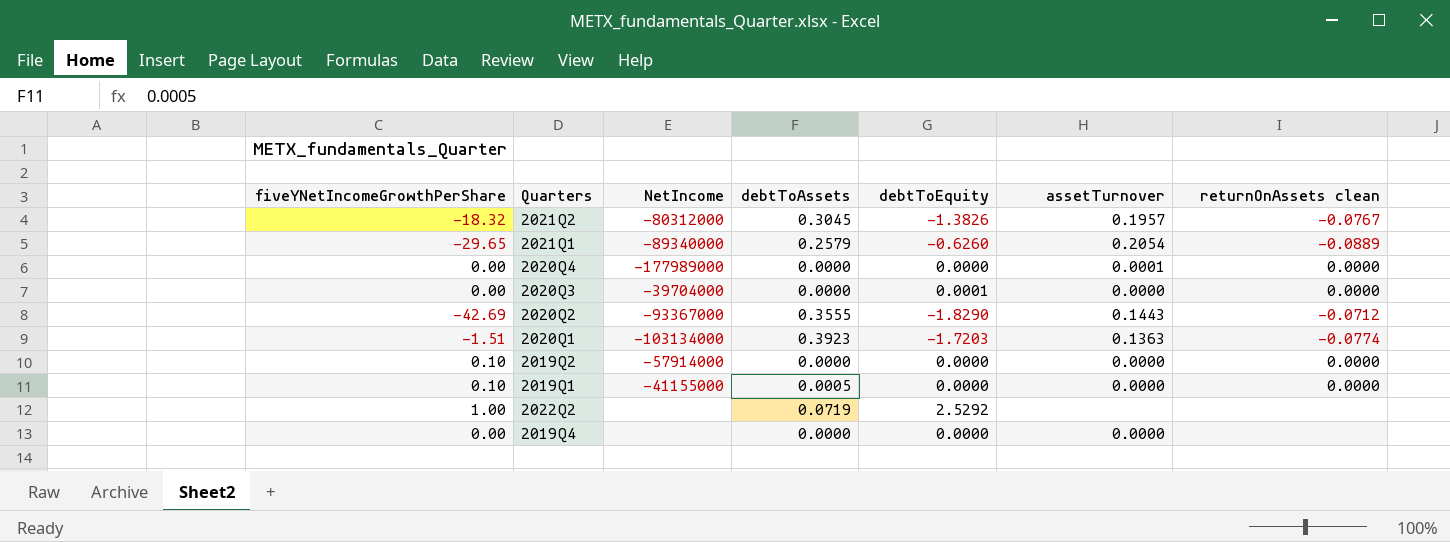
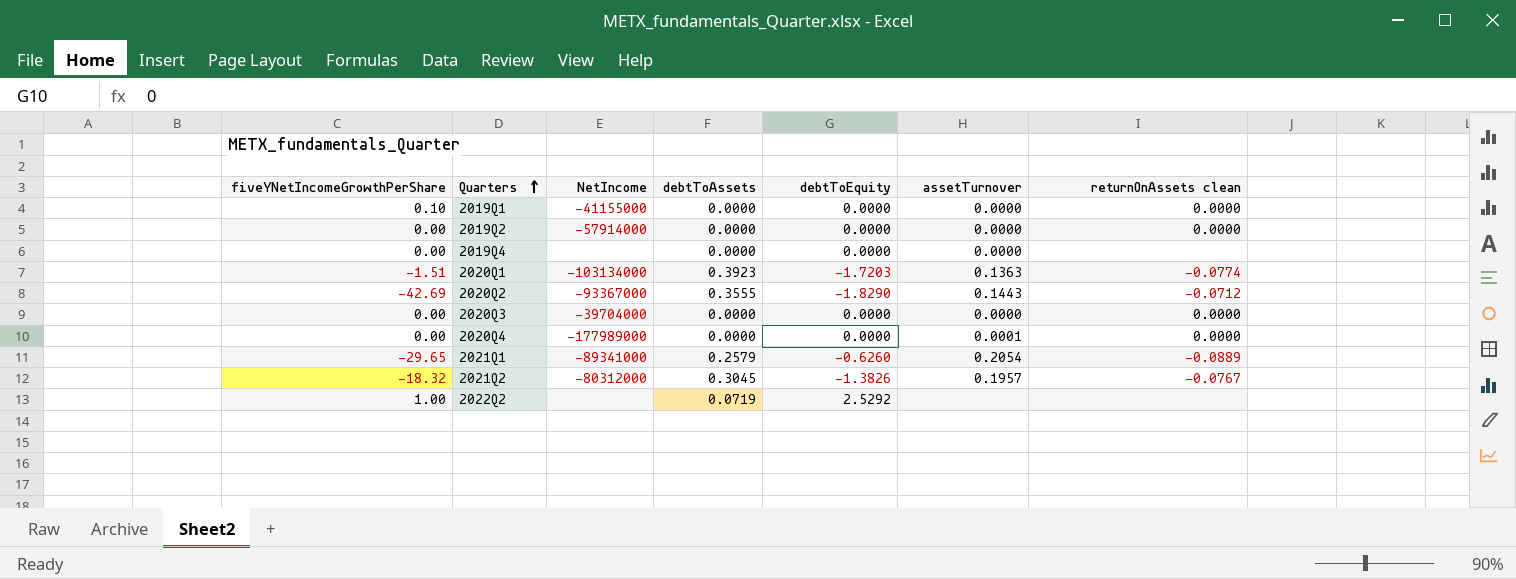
row order: none -> Quarters ascending
2019Q1 | debtToAssets: 0.0005 -> 0.0000
2019Q2 | fiveYNetIncomeGrowthPerShare: 0.10 -> 0.00
2020Q3 | debtToEquity: 0.0001 -> 0.0000
2021Q1 | NetIncome: -89340000 -> -89341000

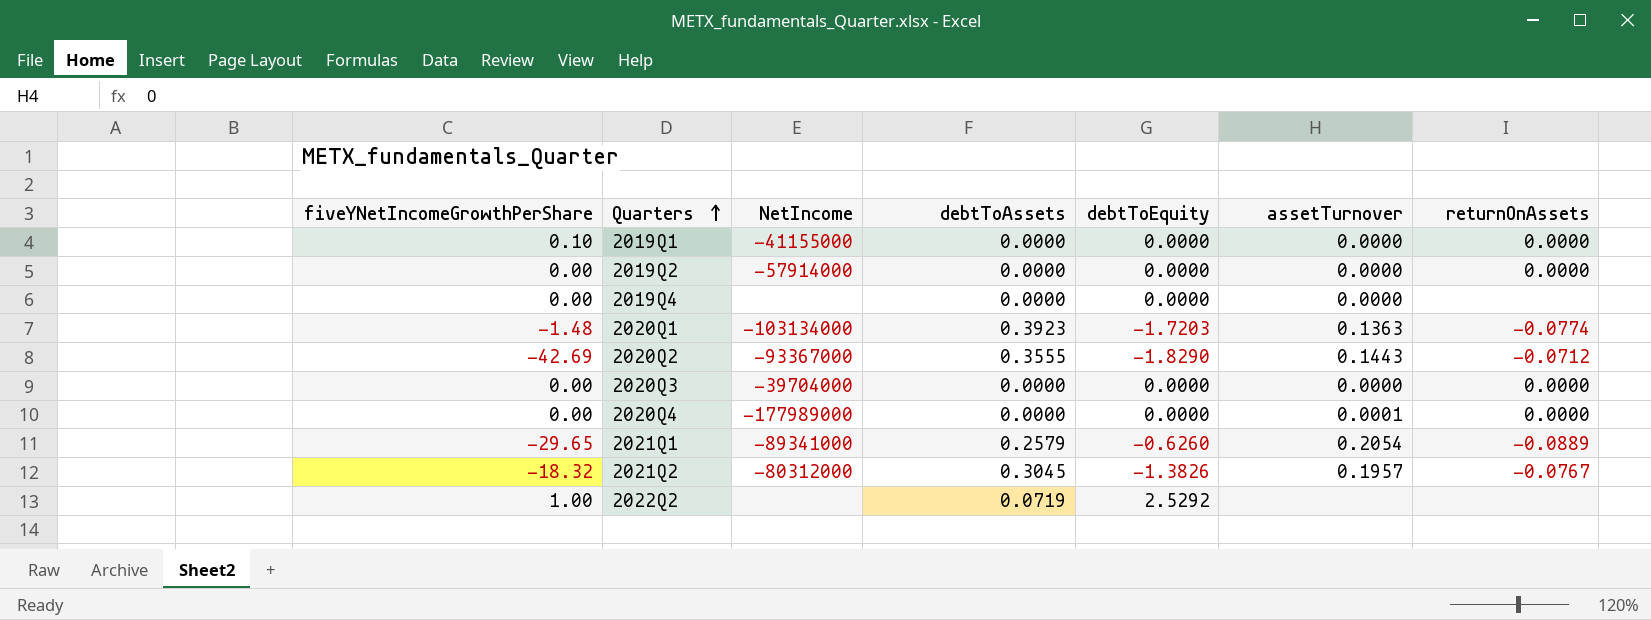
column name: returnOnAssets clean -> returnOnAssets
2020Q1 | fiveYNetIncomeGrowthPerShare: -1.51 -> -1.48

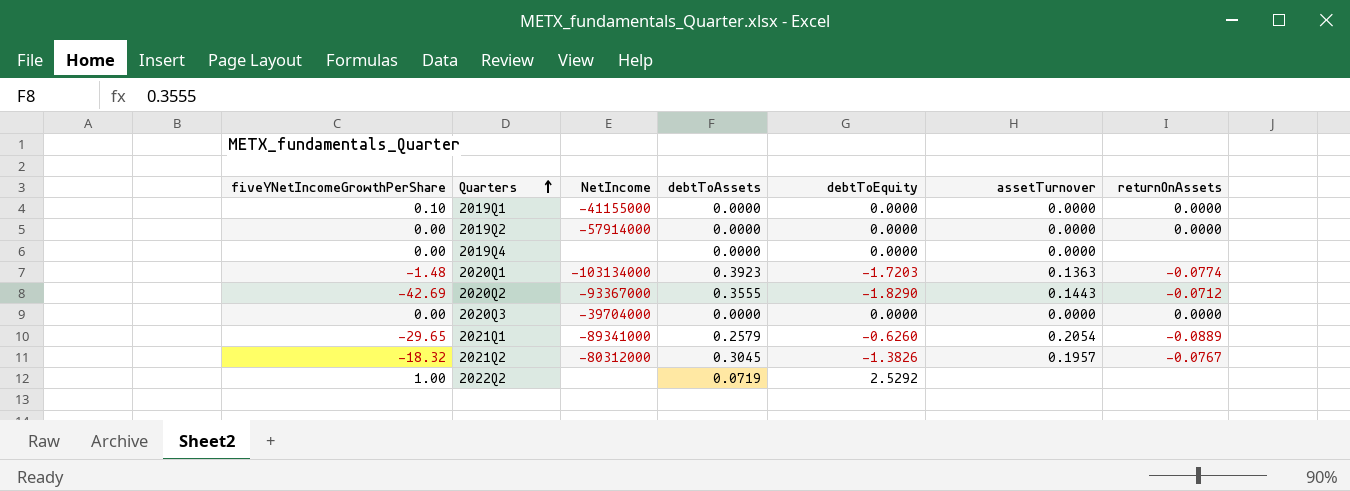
row 2020Q4: 0.00 | -177989000 | 0.0000 | 0.0000 | 0.0001 | 0.0000 -> none

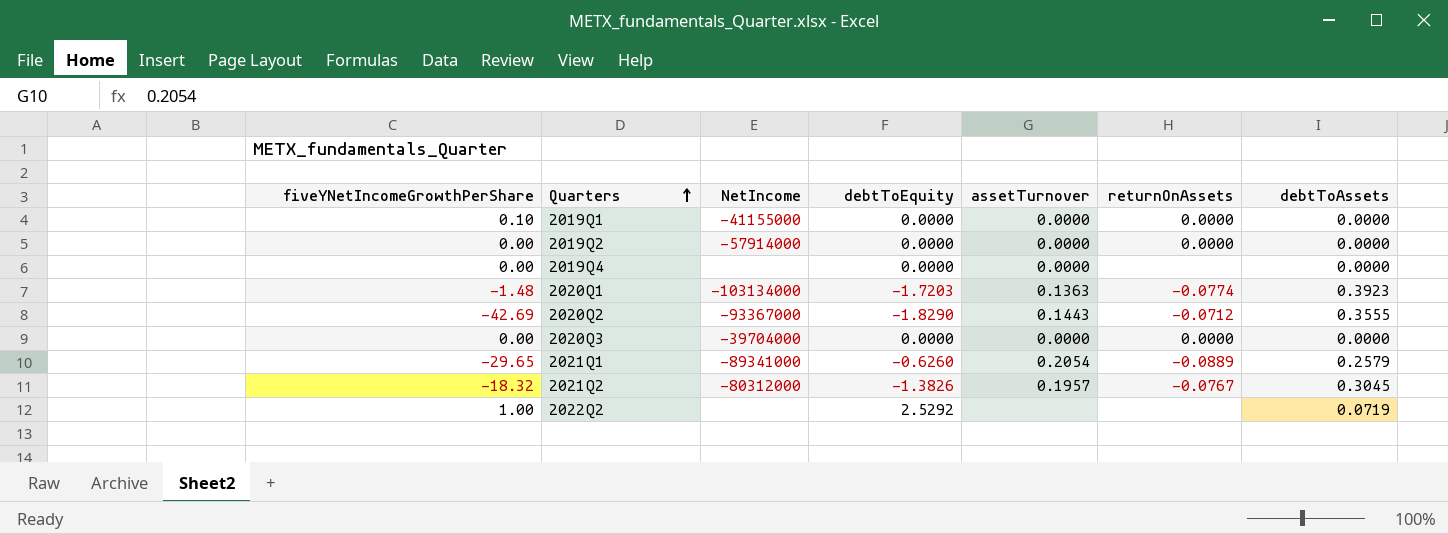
column debtToAssets | position: 4 -> 7

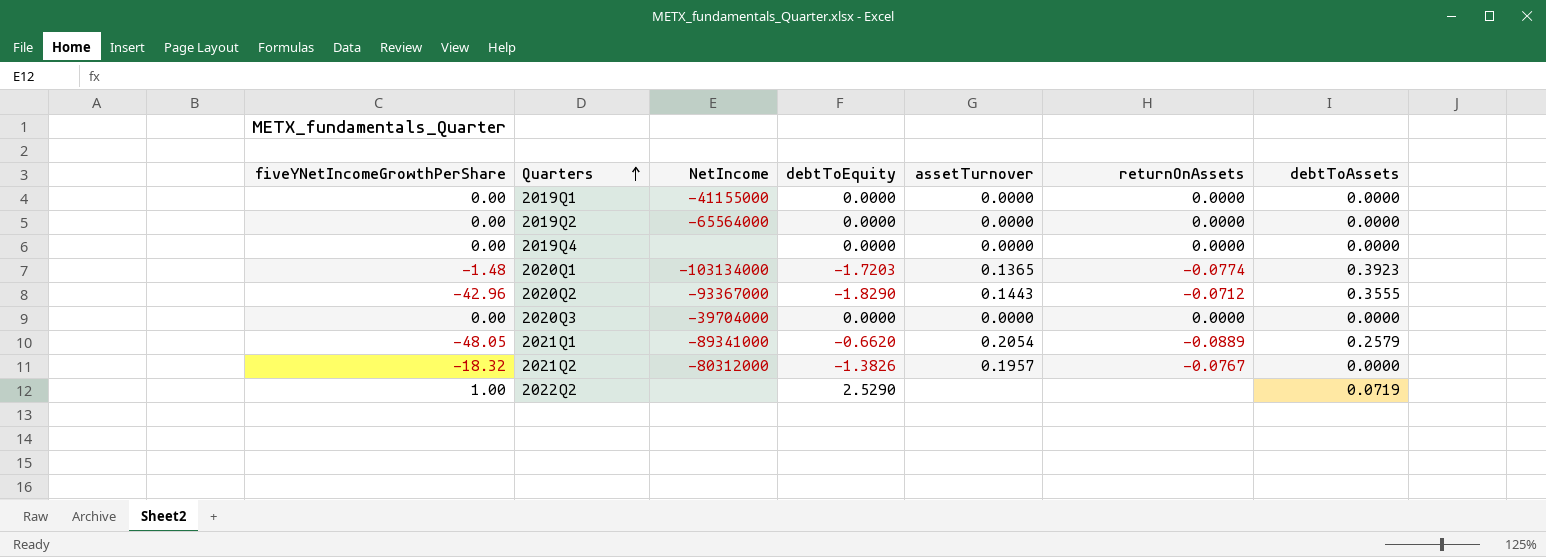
2019Q1 | fiveYNetIncomeGrowthPerShare: 0.10 -> 0.00
2019Q2 | NetIncome: -57914000 -> -65564000
2019Q4 | returnOnAssets: none -> 0.0000
2020Q1 | assetTurnover: 0.1363 -> 0.1365
2020Q2 | fiveYNetIncomeGrowthPerShare: -42.69 -> -42.96
2021Q1 | fiveYNetIncomeGrowthPerShare: -29.65 -> -48.05
2021Q1 | debtToEquity: -0.6260 -> -0.6620
2021Q2 | debtToAssets: 0.3045 -> 0.0000
2022Q2 | debtToEquity: 2.5292 -> 2.5290

